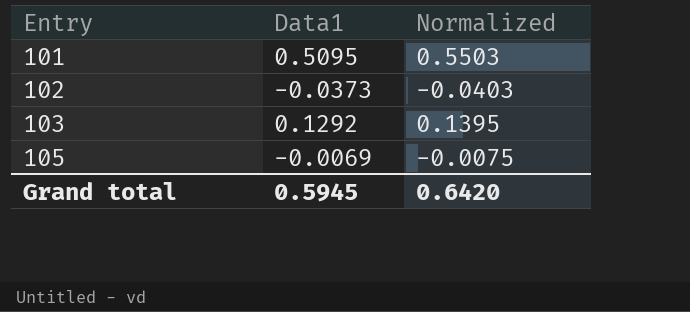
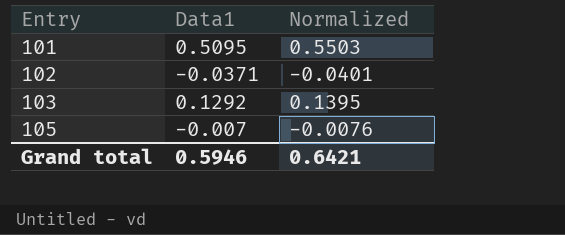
102 | Data1: -0.0373 -> -0.0371
102 | Normalized: -0.0403 -> -0.0401
105 | Data1: -0.0069 -> -0.007
105 | Normalized: -0.0075 -> -0.0076
Grand total | Data1: 0.5945 -> 0.5946
Grand total | Normalized: 0.6420 -> 0.6421

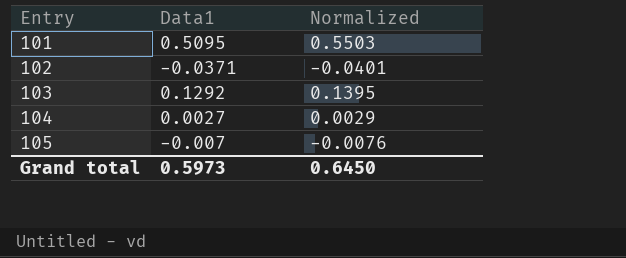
row 104: none -> 0.0027 | 0.0029
Grand total | Data1: 0.5946 -> 0.5973
Grand total | Normalized: 0.6421 -> 0.6450

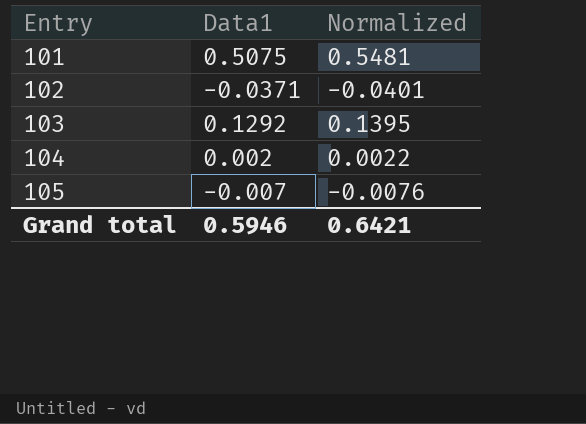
101 | Data1: 0.5095 -> 0.5075
101 | Normalized: 0.5503 -> 0.5481
104 | Data1: 0.0027 -> 0.002
104 | Normalized: 0.0029 -> 0.0022
Grand total | Data1: 0.5973 -> 0.5946
Grand total | Normalized: 0.6450 -> 0.6421

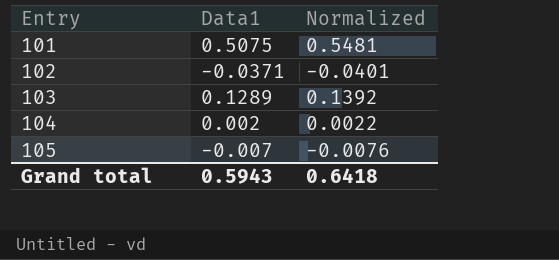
103 | Data1: 0.1292 -> 0.1289
103 | Normalized: 0.1395 -> 0.1392
Grand total | Data1: 0.5946 -> 0.5943
Grand total | Normalized: 0.6421 -> 0.6418

